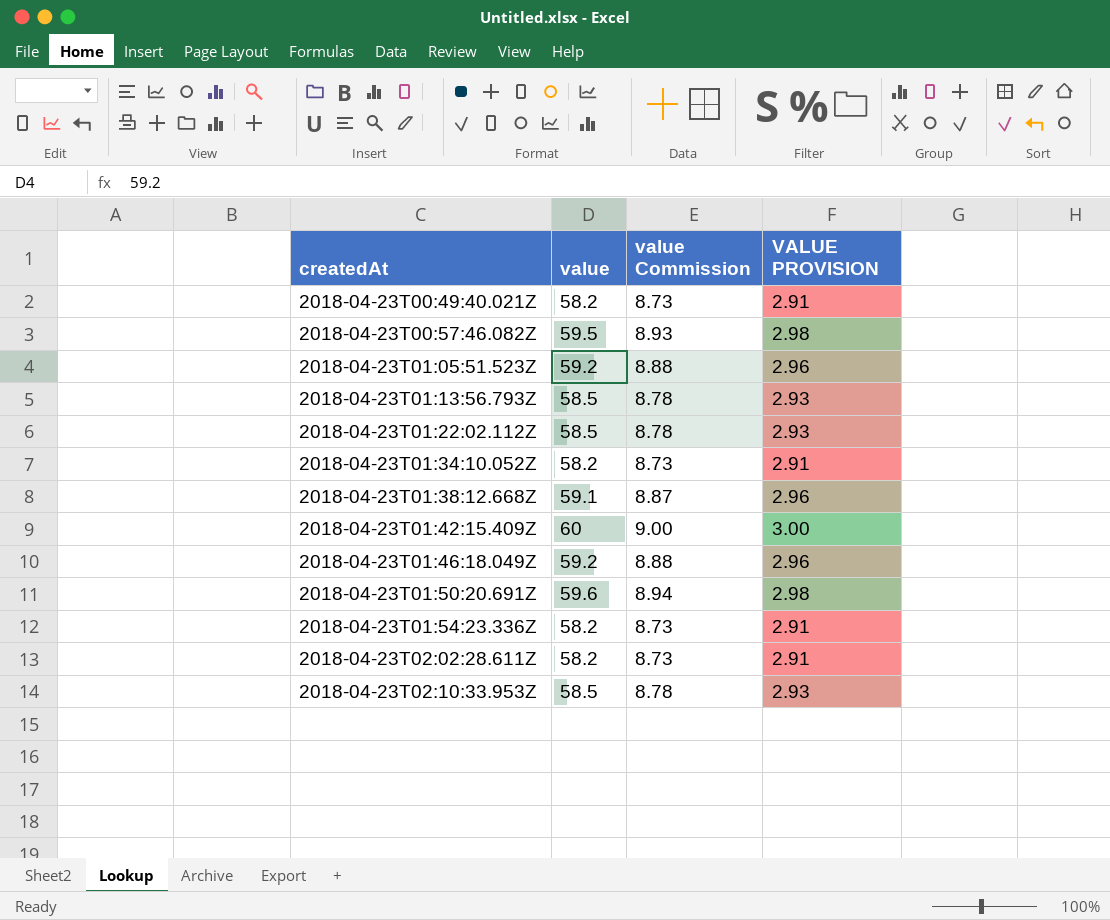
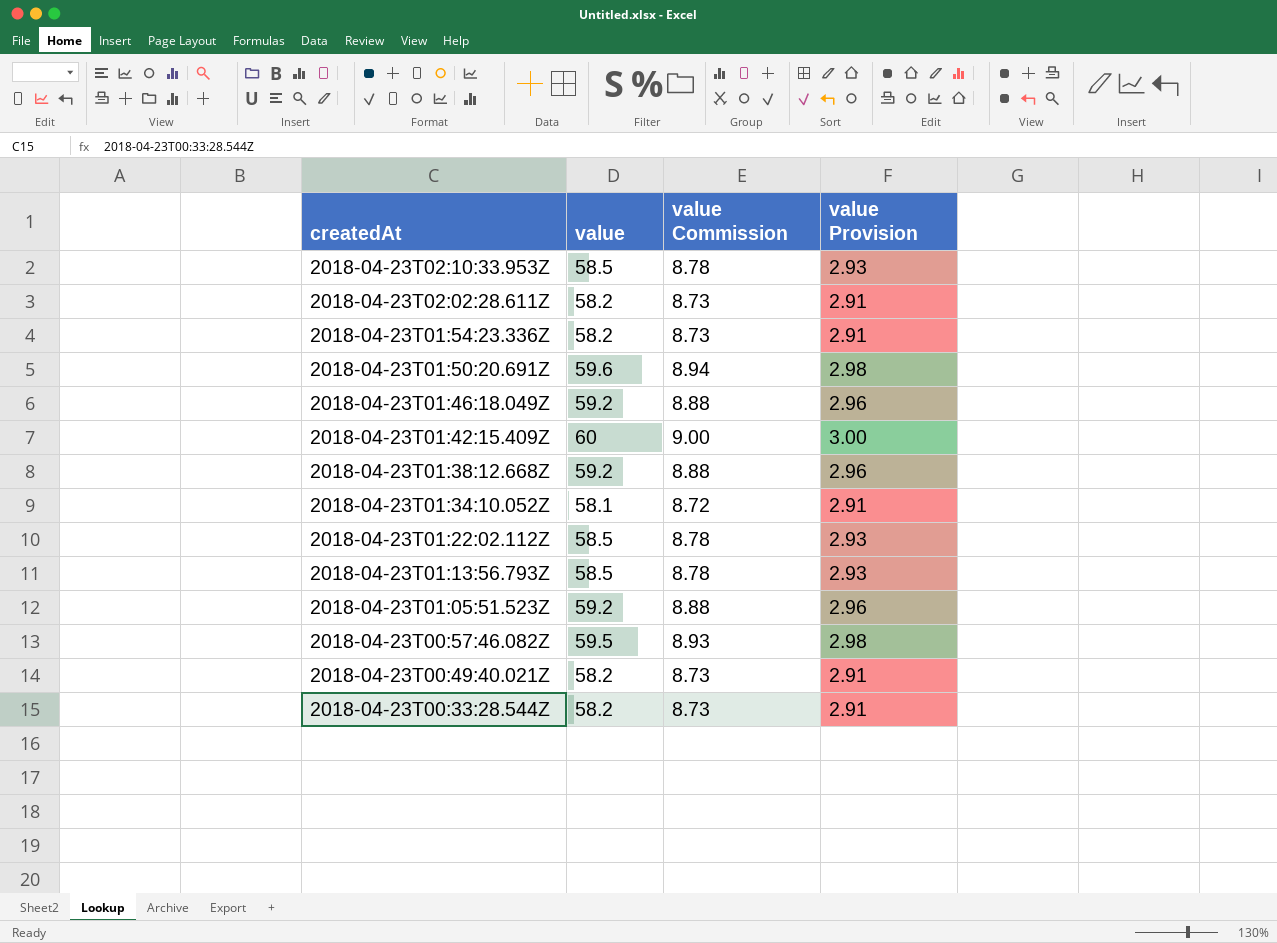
row order: createdAt ascending -> createdAt descending
column name: VALUE PROVISION -> value Provision
2018-04-23T01:38:12.668Z | value: 59.1 -> 59.2
2018-04-23T01:38:12.668Z | value Commission: 8.87 -> 8.88
2018-04-23T01:34:10.052Z | value: 58.2 -> 58.1
2018-04-23T01:34:10.052Z | value Commission: 8.73 -> 8.72
row 2018-04-23T00:33:28.544Z: none -> 58.2 | 8.73 | 2.91

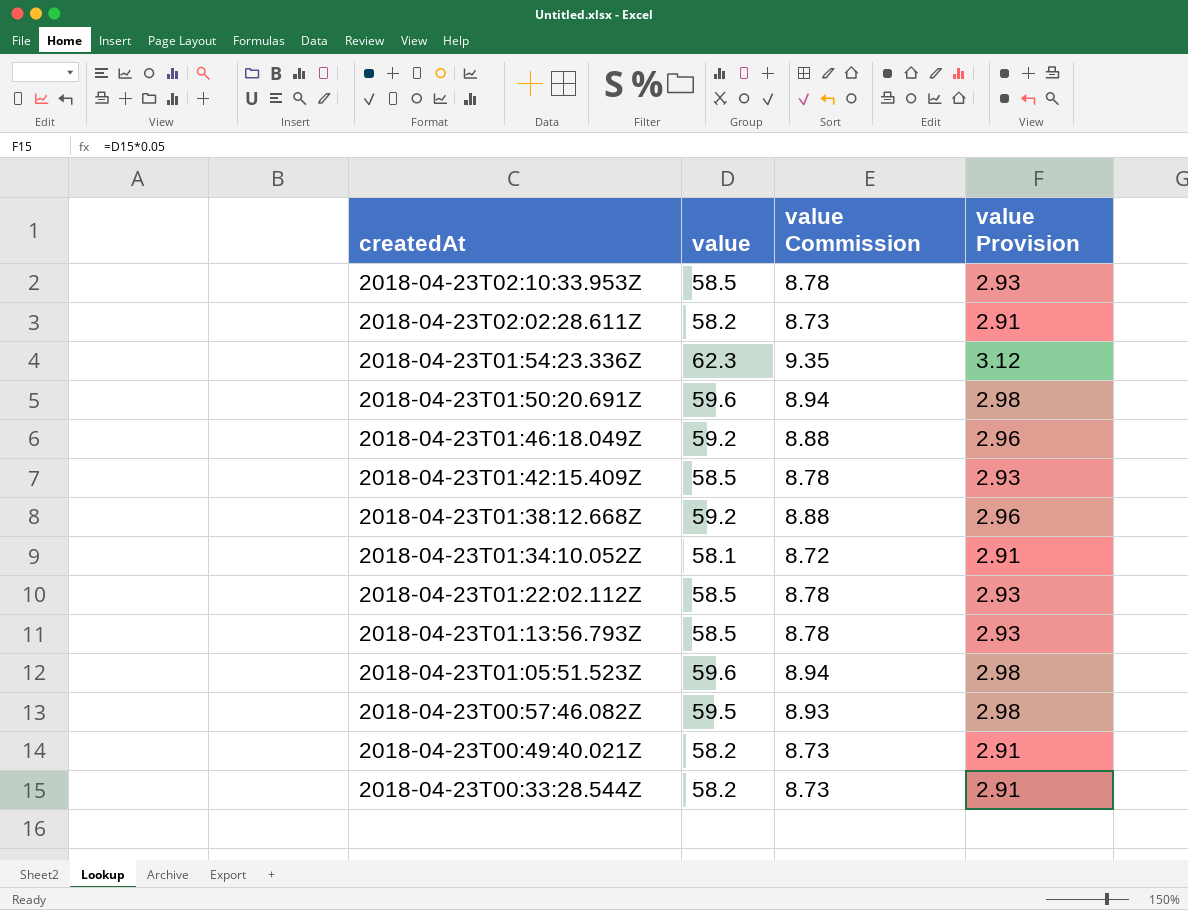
2018-04-23T01:54:23.336Z | value: 58.2 -> 62.3
2018-04-23T01:54:23.336Z | value Commission: 8.73 -> 9.35
2018-04-23T01:54:23.336Z | value Provision: 2.91 -> 3.12
2018-04-23T01:42:15.409Z | value: 60 -> 58.5
2018-04-23T01:42:15.409Z | value Commission: 9.00 -> 8.78
2018-04-23T01:42:15.409Z | value Provision: 3.00 -> 2.93
2018-04-23T01:05:51.523Z | value: 59.2 -> 59.6
2018-04-23T01:05:51.523Z | value Commission: 8.88 -> 8.94
2018-04-23T01:05:51.523Z | value Provision: 2.96 -> 2.98

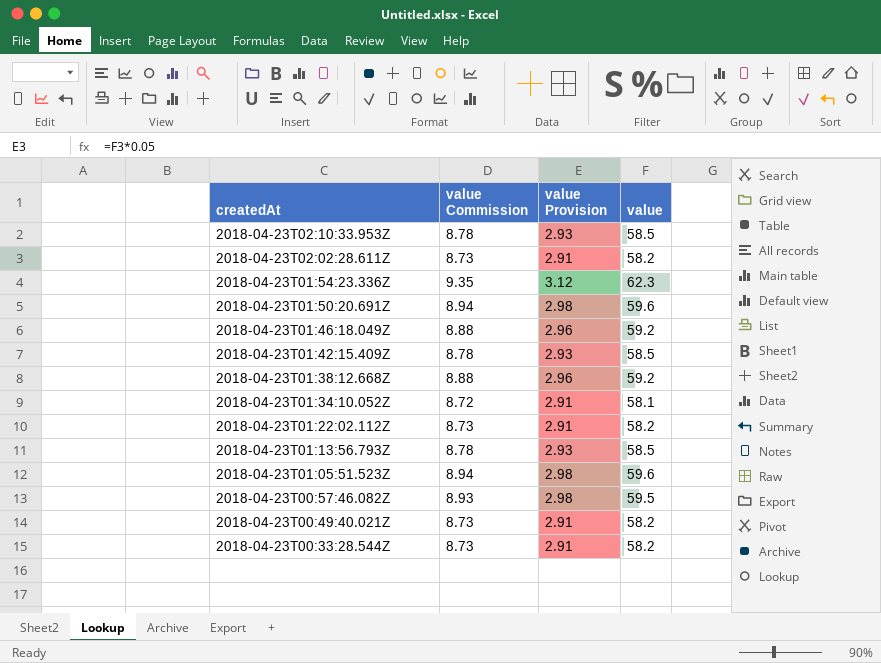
column value | position: 2 -> 4
2018-04-23T01:22:02.112Z | value Commission: 8.78 -> 8.73
2018-04-23T01:22:02.112Z | value Provision: 2.93 -> 2.91
2018-04-23T01:22:02.112Z | value: 58.5 -> 58.2

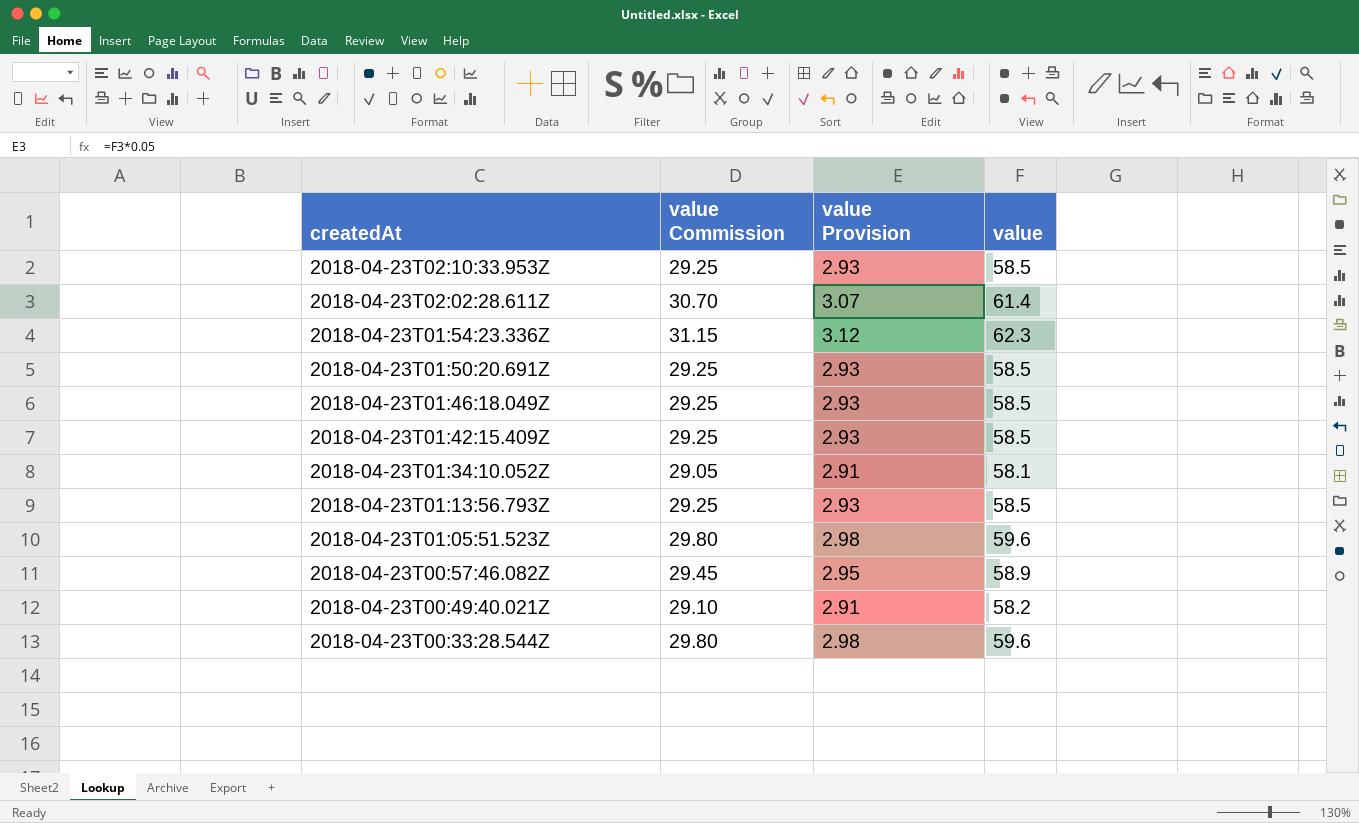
column value Commission | formula: [value] * 0.15 -> [value] * 0.5
row 2018-04-23T01:38:12.668Z: 8.88 | 2.96 | 59.2 -> none
row 2018-04-23T01:22:02.112Z: 8.73 | 2.91 | 58.2 -> none
2018-04-23T02:02:28.611Z | value Provision: 2.91 -> 3.07
2018-04-23T02:02:28.611Z | value: 58.2 -> 61.4
2018-04-23T01:50:20.691Z | value Provision: 2.98 -> 2.93
2018-04-23T01:50:20.691Z | value: 59.6 -> 58.5
2018-04-23T01:46:18.049Z | value Provision: 2.96 -> 2.93
2018-04-23T01:46:18.049Z | value: 59.2 -> 58.5
2018-04-23T00:57:46.082Z | value Provision: 2.98 -> 2.95
2018-04-23T00:57:46.082Z | value: 59.5 -> 58.9
2018-04-23T00:33:28.544Z | value Provision: 2.91 -> 2.98
2018-04-23T00:33:28.544Z | value: 58.2 -> 59.6

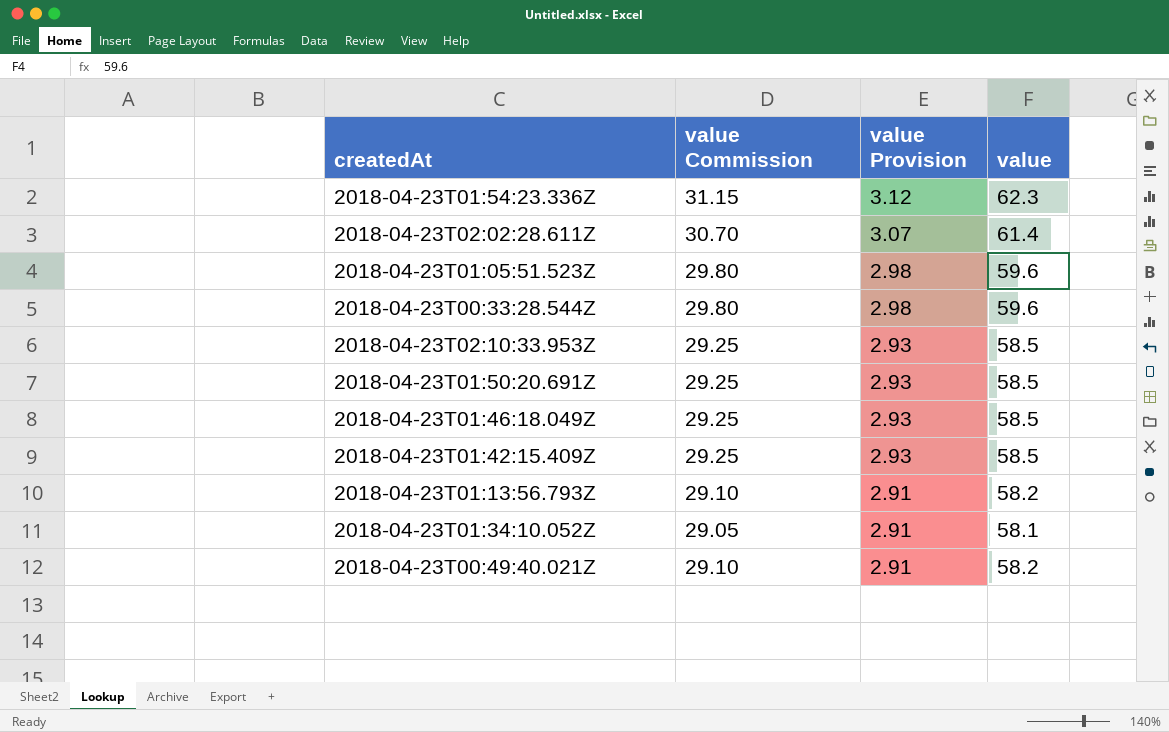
row order: createdAt descending -> value Provision descending
row 2018-04-23T00:57:46.082Z: 29.45 | 2.95 | 58.9 -> none
2018-04-23T01:13:56.793Z | value Commission: 29.25 -> 29.10
2018-04-23T01:13:56.793Z | value Provision: 2.93 -> 2.91
2018-04-23T01:13:56.793Z | value: 58.5 -> 58.2

